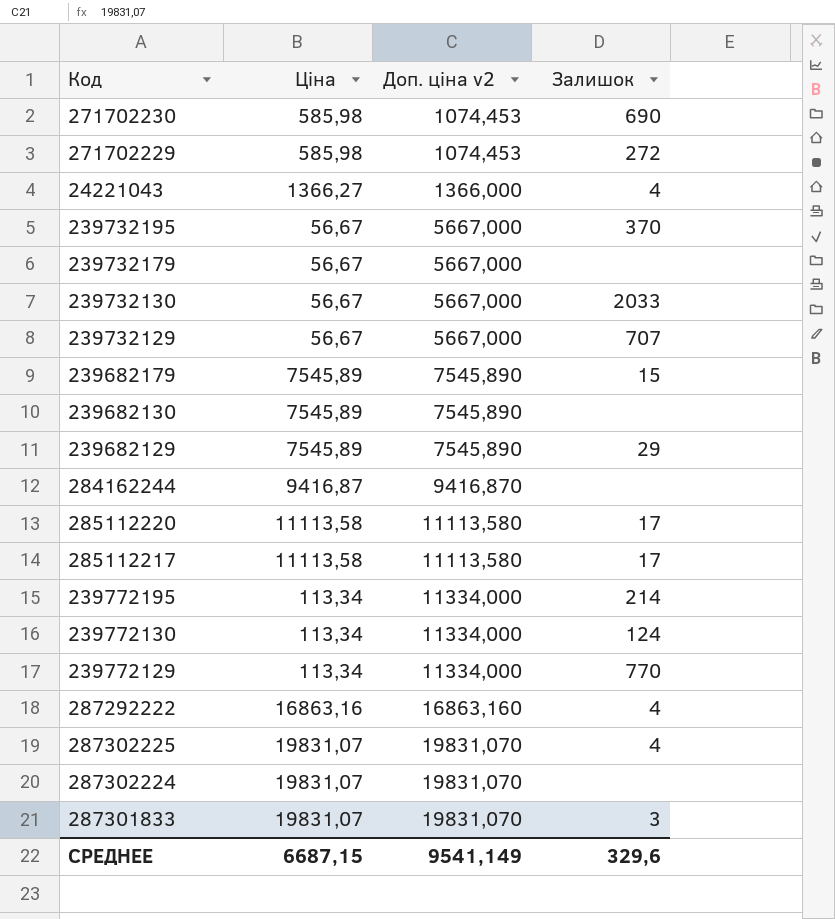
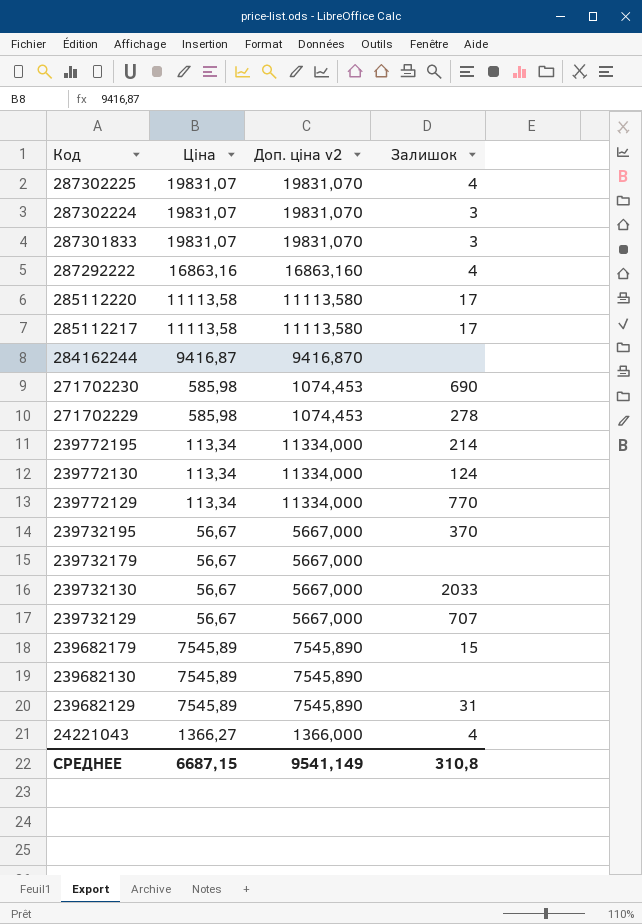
row order: Доп. ціна v2 ascending -> Код descending
287302224 | Залишок: none -> 3
271702229 | Залишок: 272 -> 278
239682129 | Залишок: 29 -> 31
СРЕДНЕЕ | Залишок: 329,6 -> 310,8

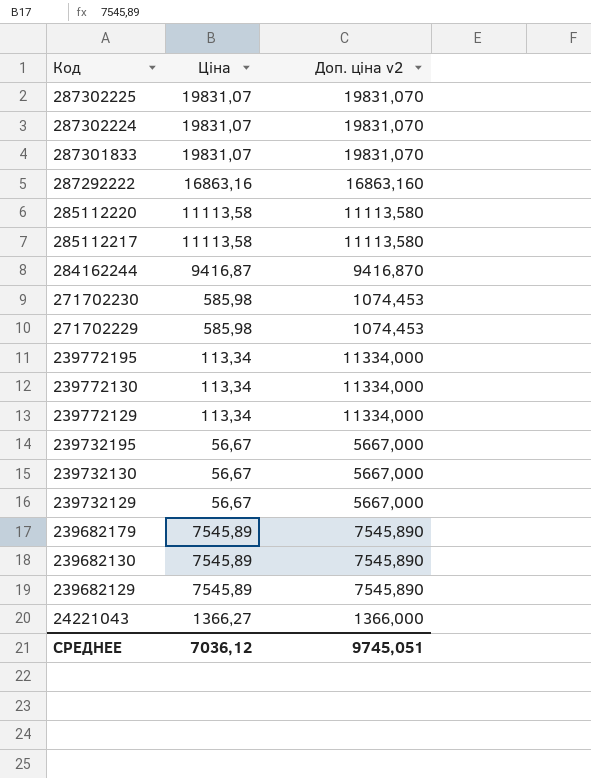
column Залишок | position: 4 -> none
row 239732179: 56,67 | 5667,000 | none -> none
СРЕДНЕЕ | Ціна: 6687,15 -> 7036,12
СРЕДНЕЕ | Доп. ціна v2: 9541,149 -> 9745,051

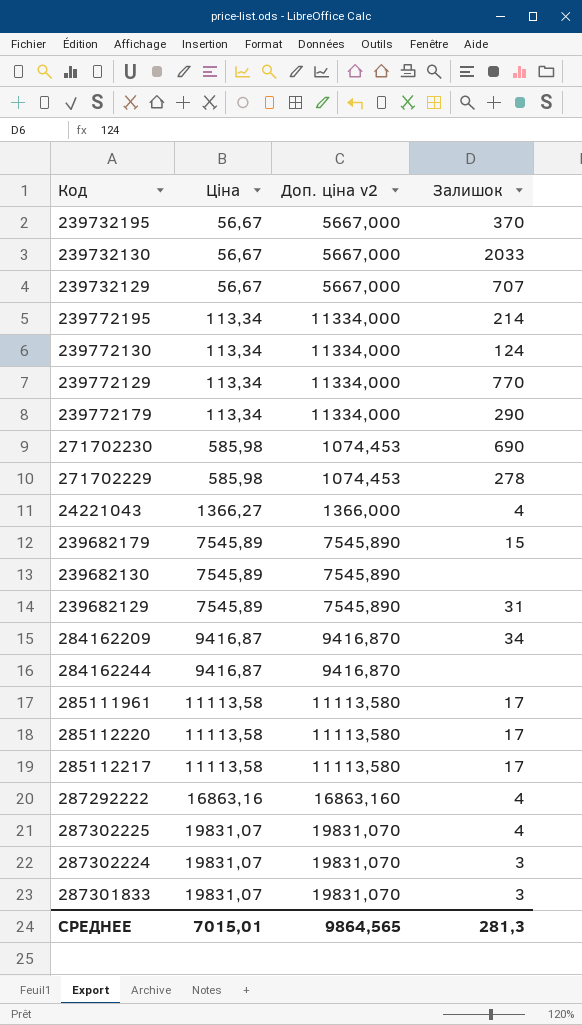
row order: Код descending -> Ціна ascending
column Залишок | position: none -> 4
row 239772179: none -> 113,34 | 11334,000 | 290
row 284162209: none -> 9416,87 | 9416,870 | 34
row 285111961: none -> 11113,58 | 11113,580 | 17
СРЕДНЕЕ | Ціна: 7036,12 -> 7015,01
СРЕДНЕЕ | Доп. ціна v2: 9745,051 -> 9864,565

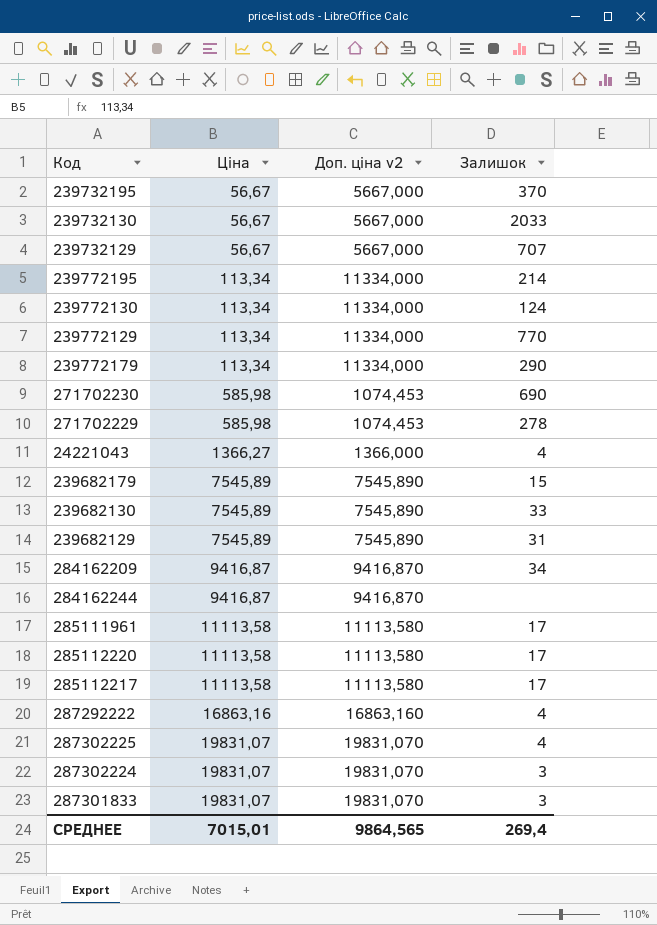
239682130 | Залишок: none -> 33
СРЕДНЕЕ | Залишок: 281,3 -> 269,4

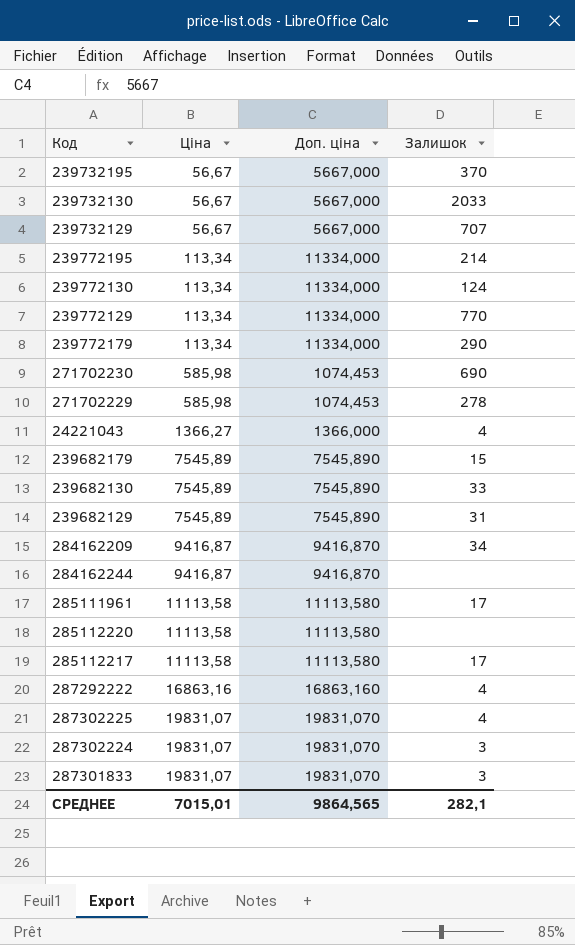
column name: Доп. ціна v2 -> Доп. ціна
285112220 | Залишок: 17 -> none
СРЕДНЕЕ | Залишок: 269,4 -> 282,1

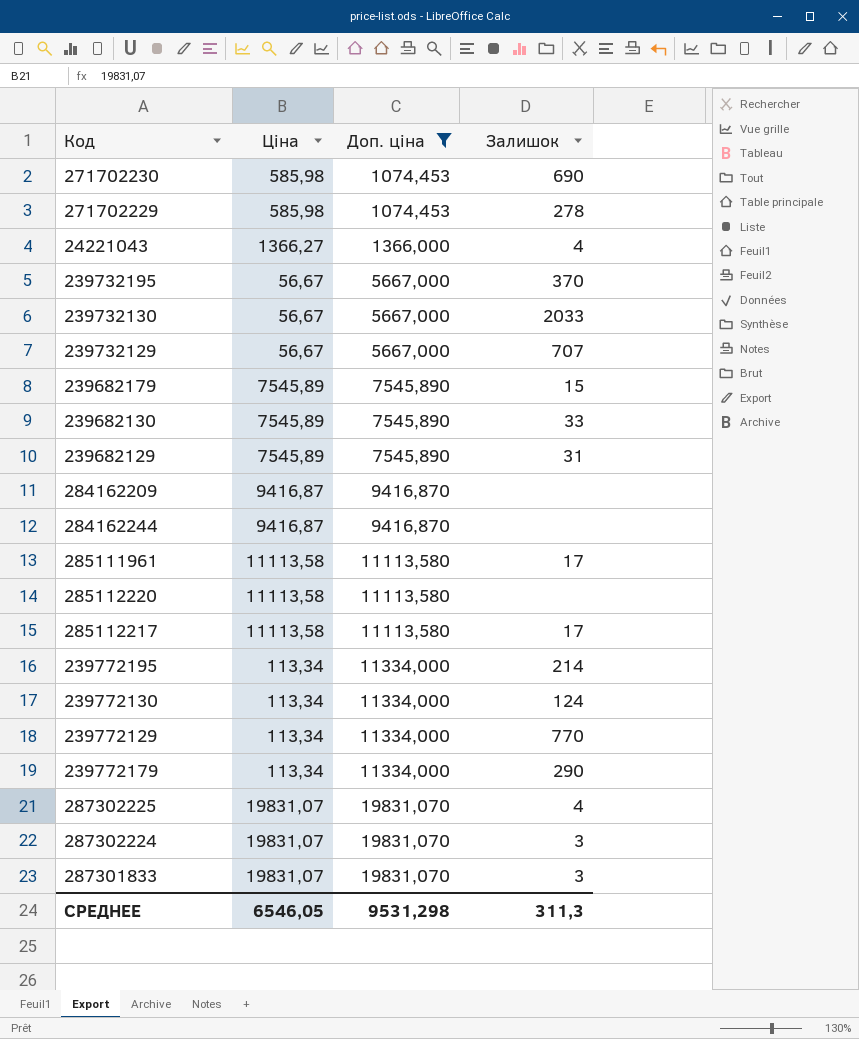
filter: none -> Доп. ціна != 16863,160
row order: Ціна ascending -> Доп. ціна ascending
284162209 | Залишок: 34 -> none
СРЕДНЕЕ | Ціна: 7015,01 -> 6546,05
СРЕДНЕЕ | Доп. ціна: 9864,565 -> 9531,298
СРЕДНЕЕ | Залишок: 282,1 -> 311,3

